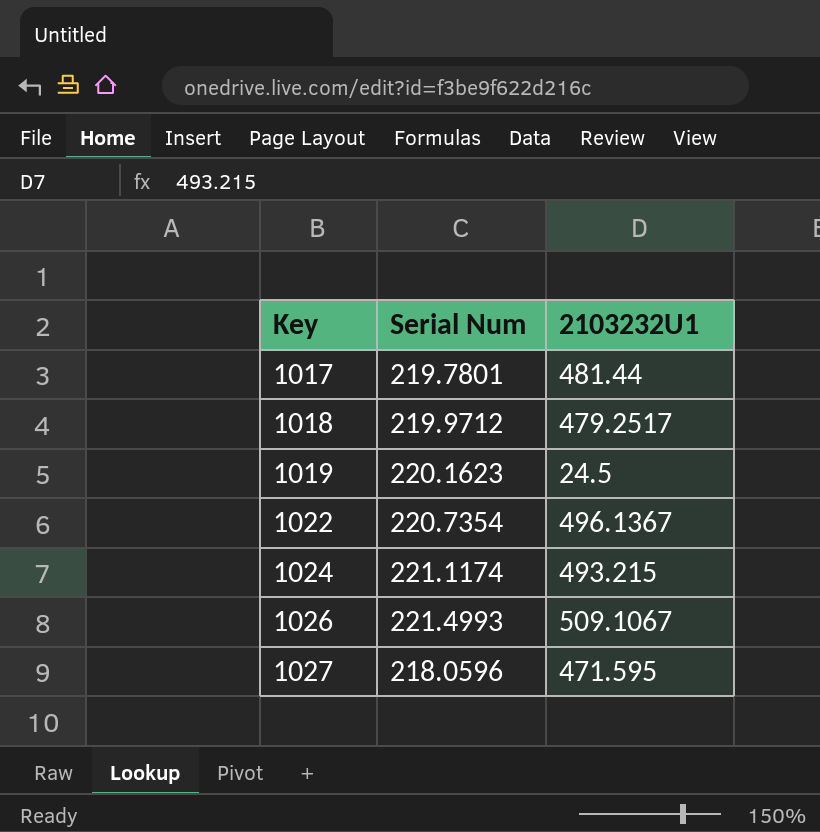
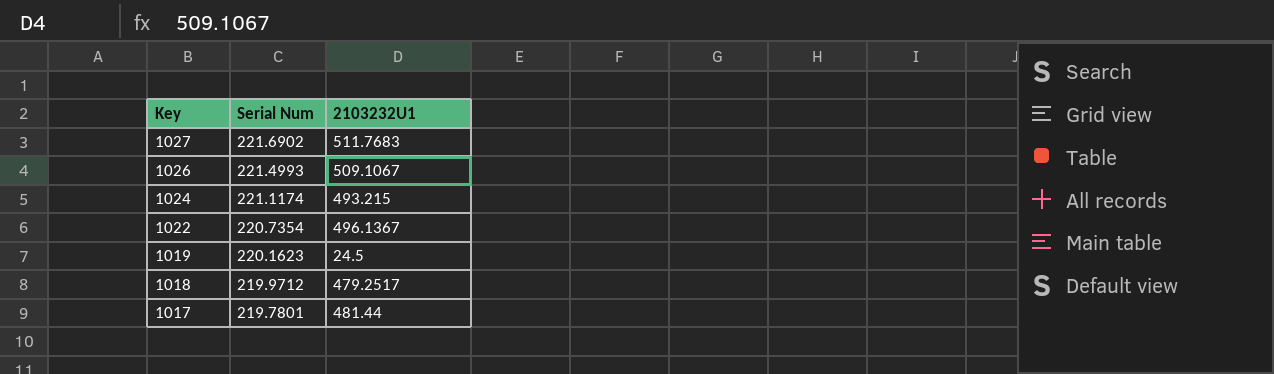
row order: Key ascending -> Key descending
1027 | Serial Num: 218.0596 -> 221.6902
1027 | 2103232U1: 471.595 -> 511.7683

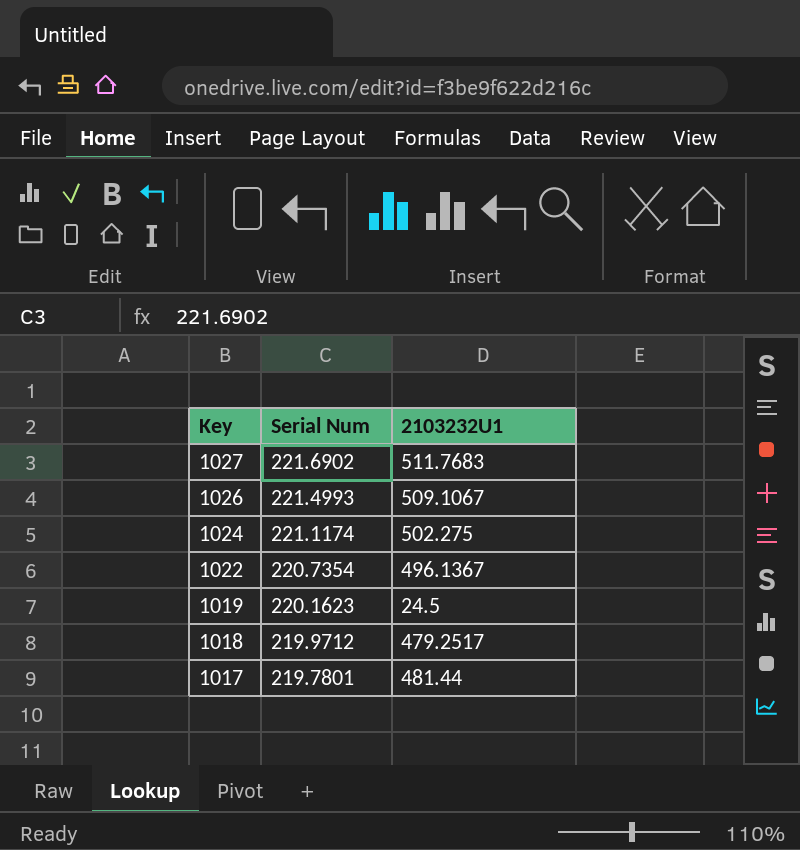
1024 | 2103232U1: 493.215 -> 502.275

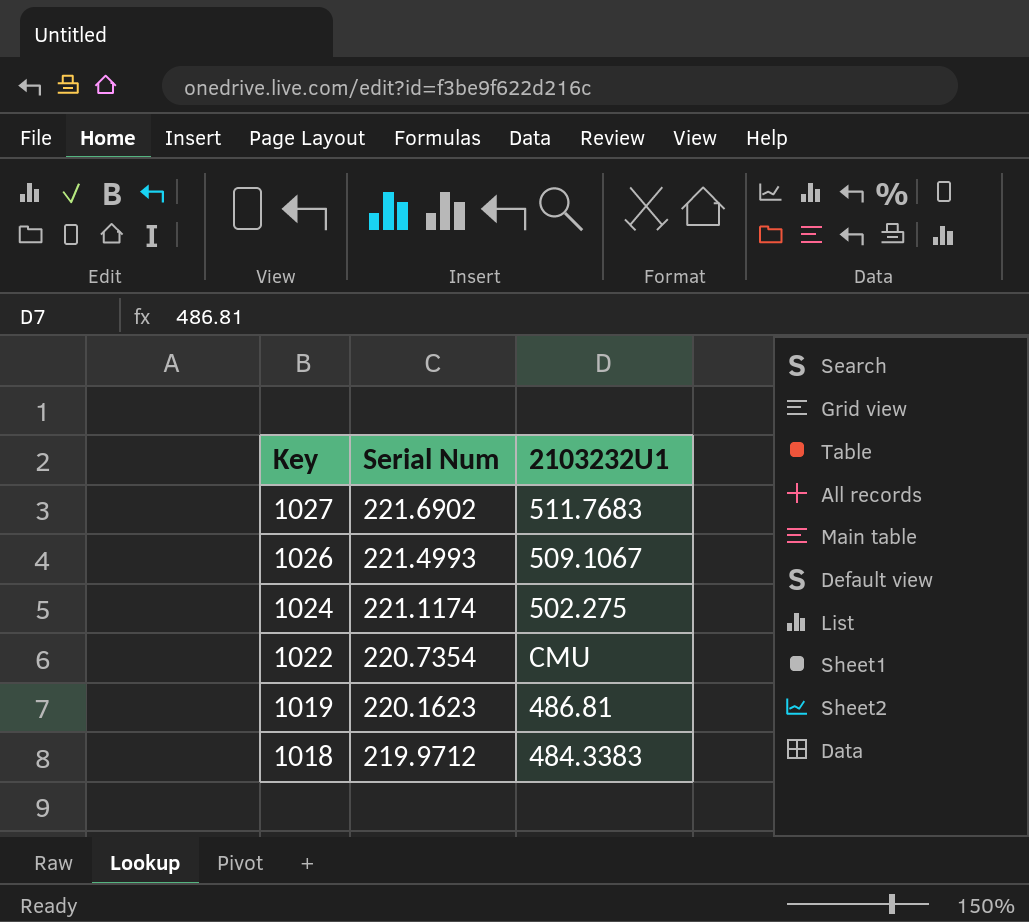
row 1017: 219.7801 | 481.44 -> none
1022 | 2103232U1: 496.1367 -> CMU
1019 | 2103232U1: 24.5 -> 486.81
1018 | 2103232U1: 479.2517 -> 484.3383

